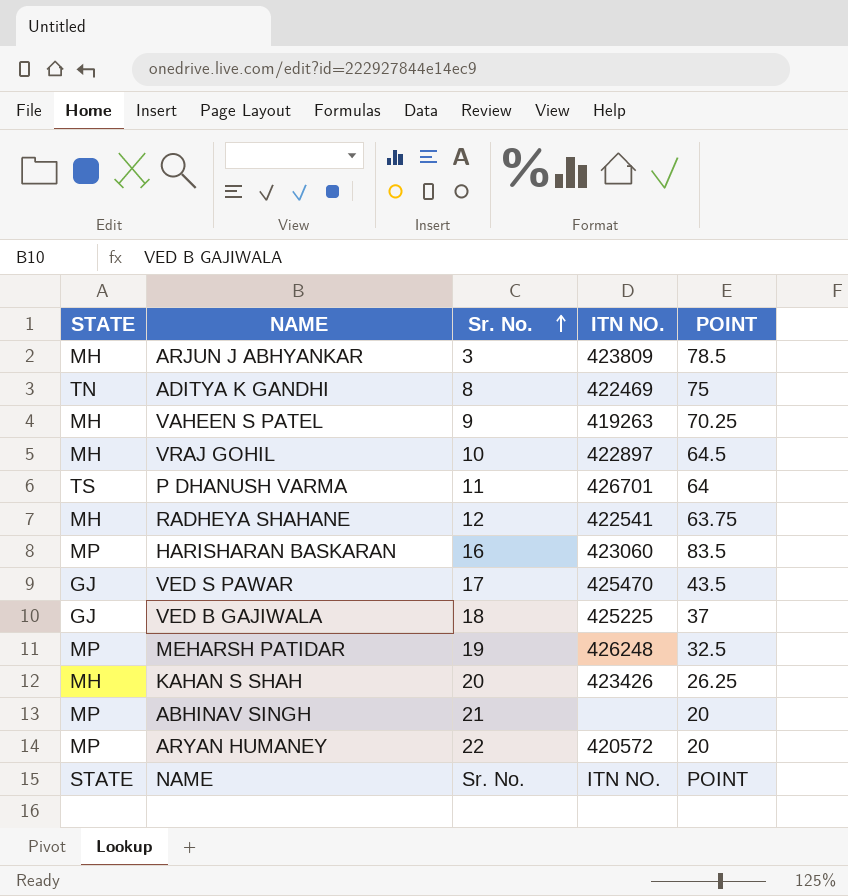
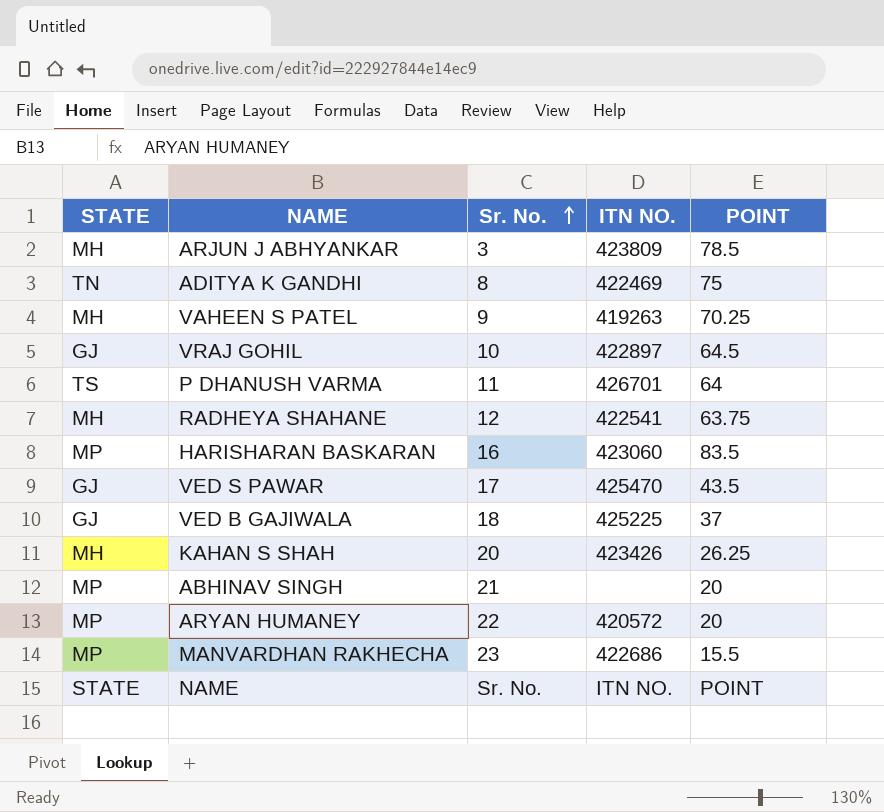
row MEHARSH PATIDAR: MP | 19 | 426248 | 32.5 -> none
VRAJ GOHIL | STATE: MH -> GJ
row MANVARDHAN RAKHECHA: none -> MP | 23 | 422686 | 15.5

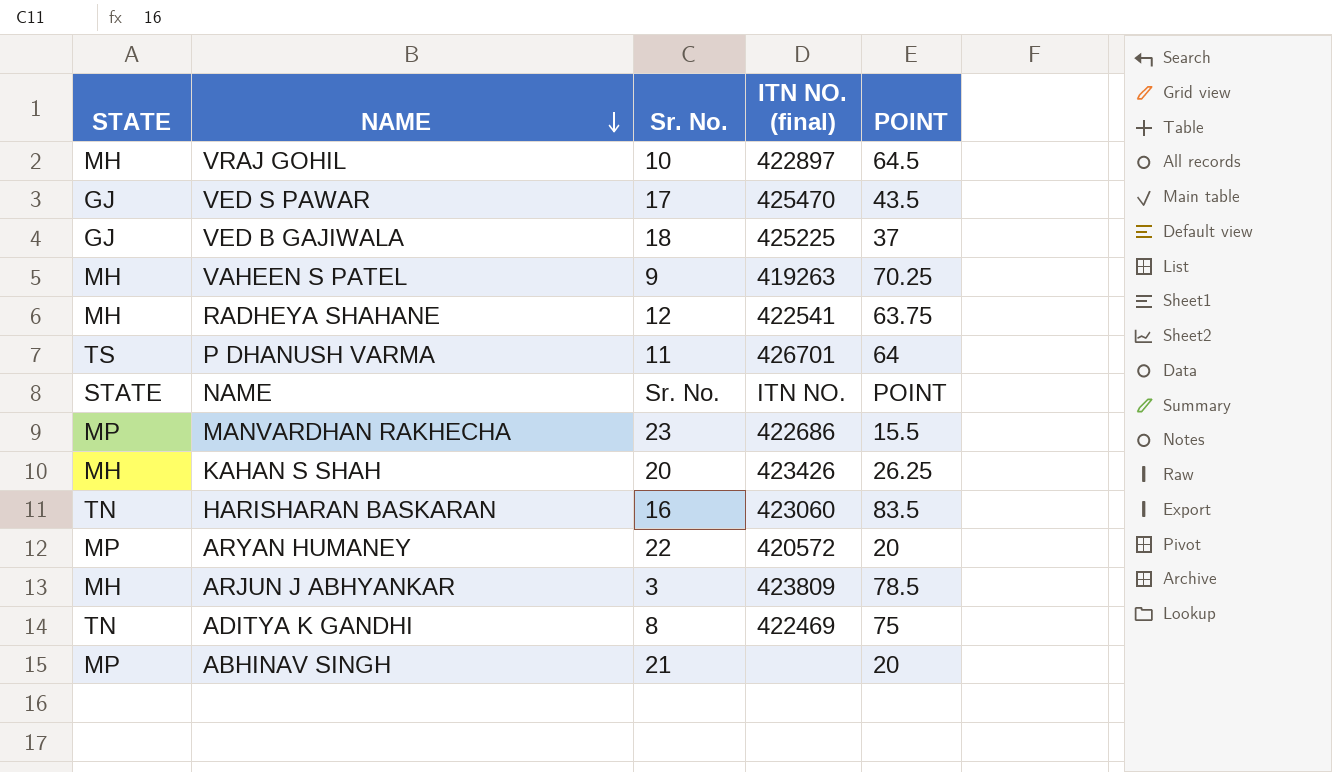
row order: Sr. No. ascending -> NAME descending
column name: ITN NO. -> ITN NO. (final)
VRAJ GOHIL | STATE: GJ -> MH
HARISHARAN BASKARAN | STATE: MP -> TN

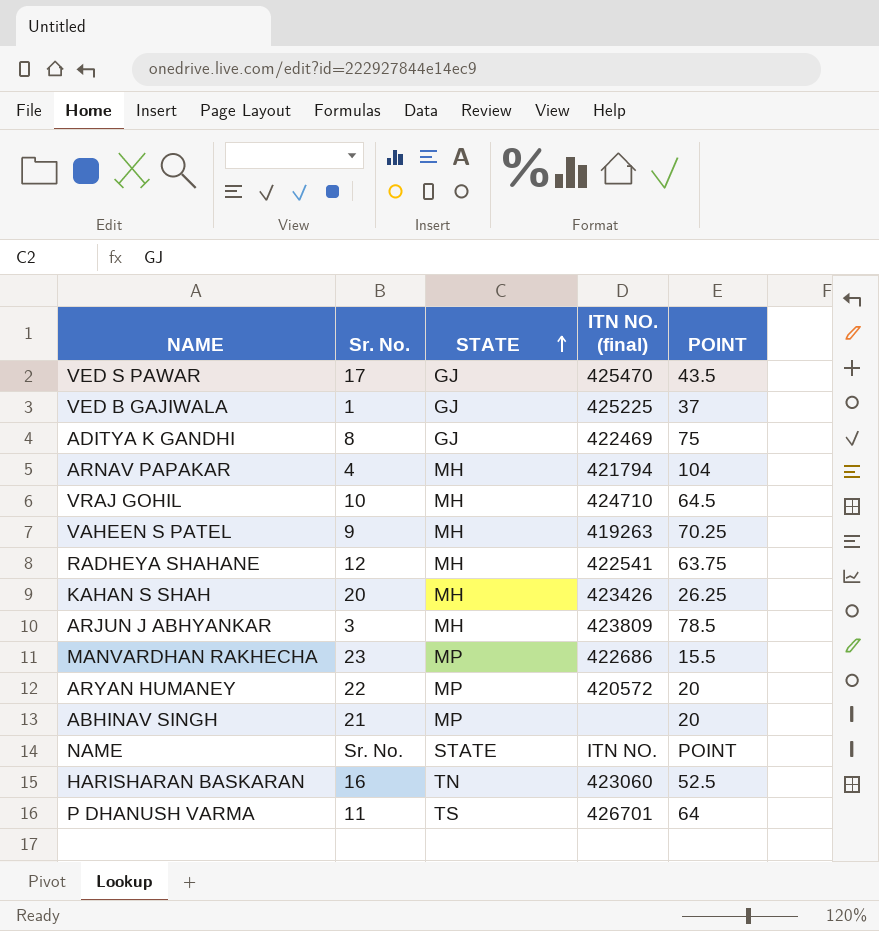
row order: NAME descending -> STATE ascending
column STATE | position: 1 -> 3
VED B GAJIWALA | Sr. No.: 18 -> 1
ADITYA K GANDHI | STATE: TN -> GJ
row ARNAV PAPAKAR: none -> 4 | MH | 421794 | 104
VRAJ GOHIL | ITN NO. (final): 422897 -> 424710
HARISHARAN BASKARAN | POINT: 83.5 -> 52.5

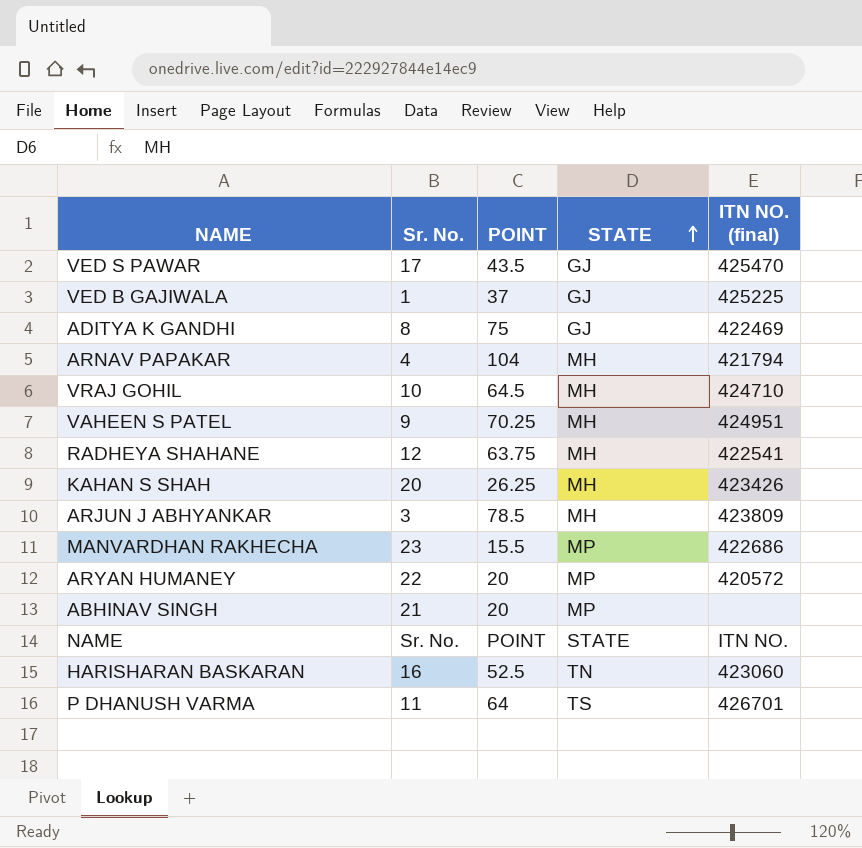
column POINT | position: 5 -> 3
VAHEEN S PATEL | ITN NO. (final): 419263 -> 424951

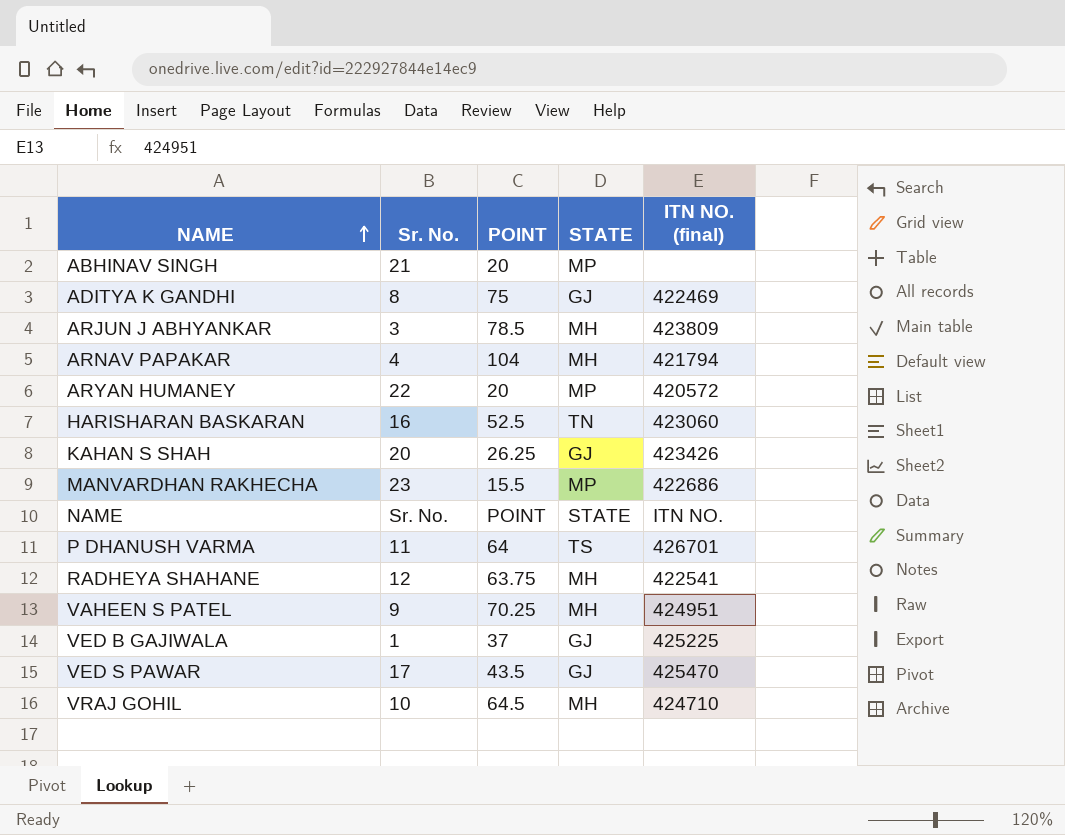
row order: STATE ascending -> NAME ascending
KAHAN S SHAH | STATE: MH -> GJ

